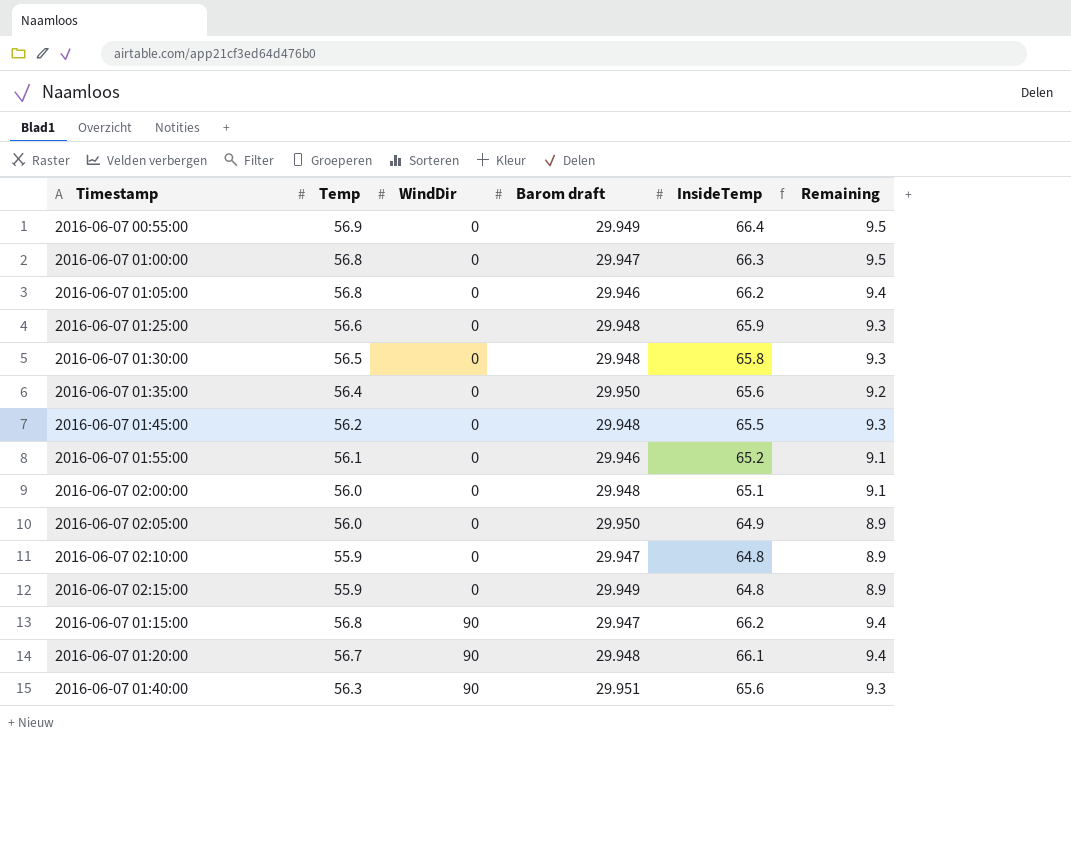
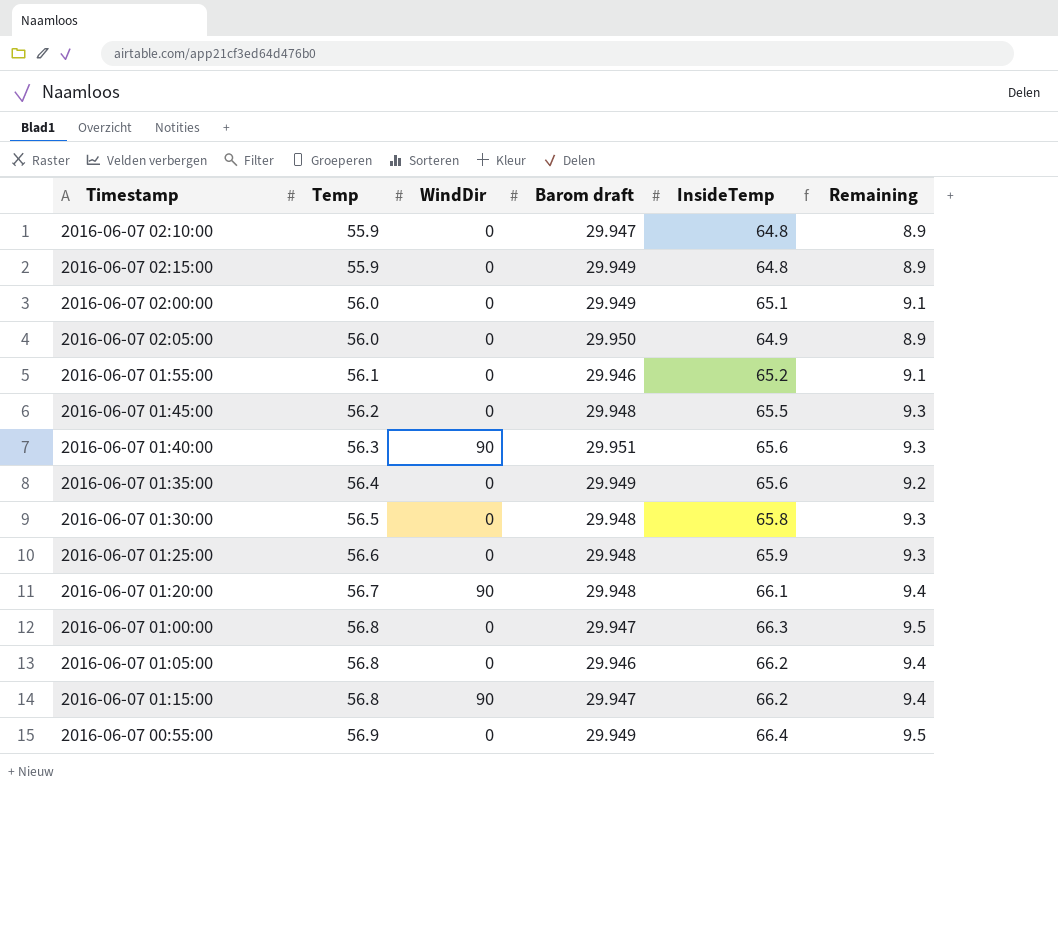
row order: WindDir ascending -> Temp ascending
2016-06-07 02:00:00 | Barom draft: 29.948 -> 29.949
2016-06-07 01:35:00 | Barom draft: 29.950 -> 29.949

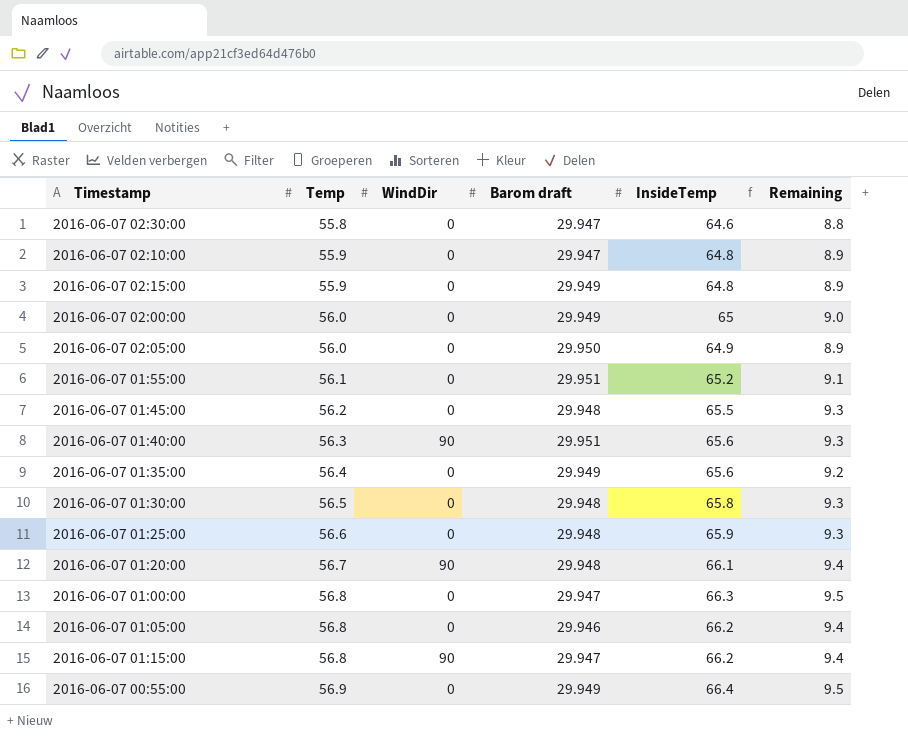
row 2016-06-07 02:30:00: none -> 55.8 | 0 | 29.947 | 64.6 | 8.8
2016-06-07 02:00:00 | InsideTemp: 65.1 -> 65
2016-06-07 02:00:00 | Remaining: 9.1 -> 9.0
2016-06-07 01:55:00 | Barom draft: 29.946 -> 29.951

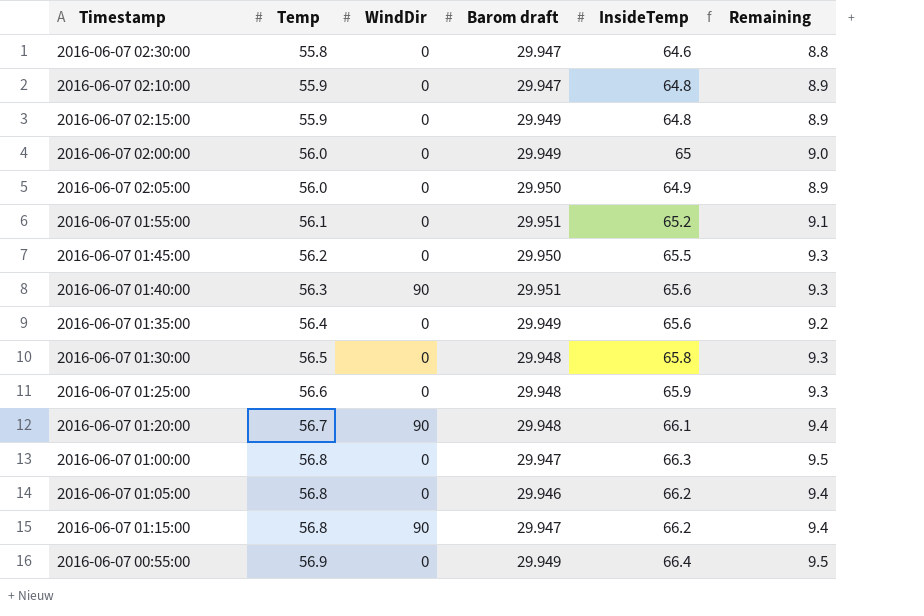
2016-06-07 01:45:00 | Barom draft: 29.948 -> 29.950

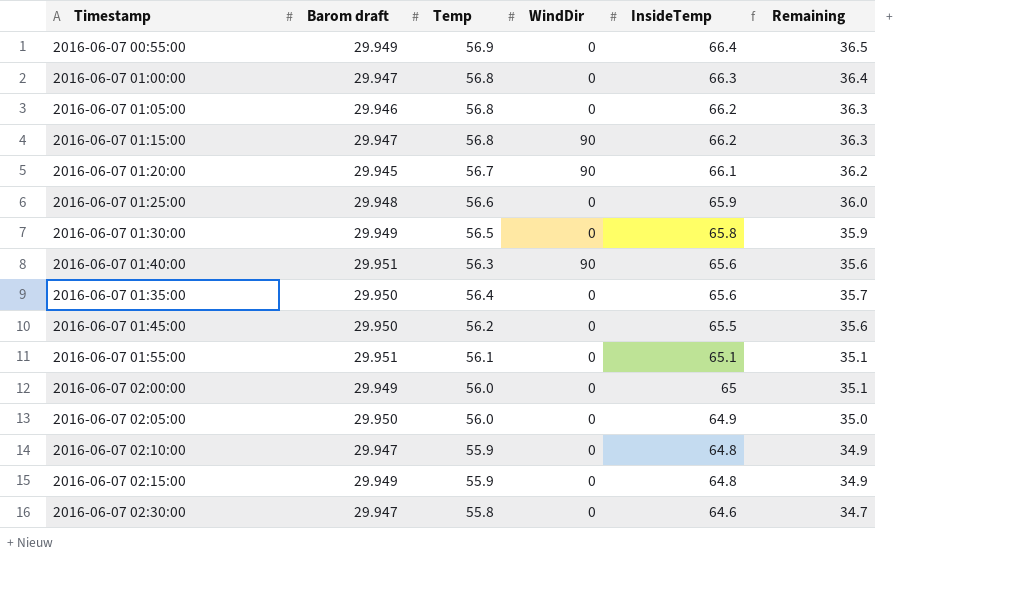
row order: Temp ascending -> InsideTemp descending
column Barom draft | position: 4 -> 2
column Remaining | formula: [InsideTemp] - [Temp] -> [InsideTemp] - [Barom draft]
2016-06-07 01:20:00 | Barom draft: 29.948 -> 29.945
2016-06-07 01:30:00 | Barom draft: 29.948 -> 29.949
2016-06-07 01:35:00 | Barom draft: 29.949 -> 29.950
2016-06-07 01:55:00 | InsideTemp: 65.2 -> 65.1

